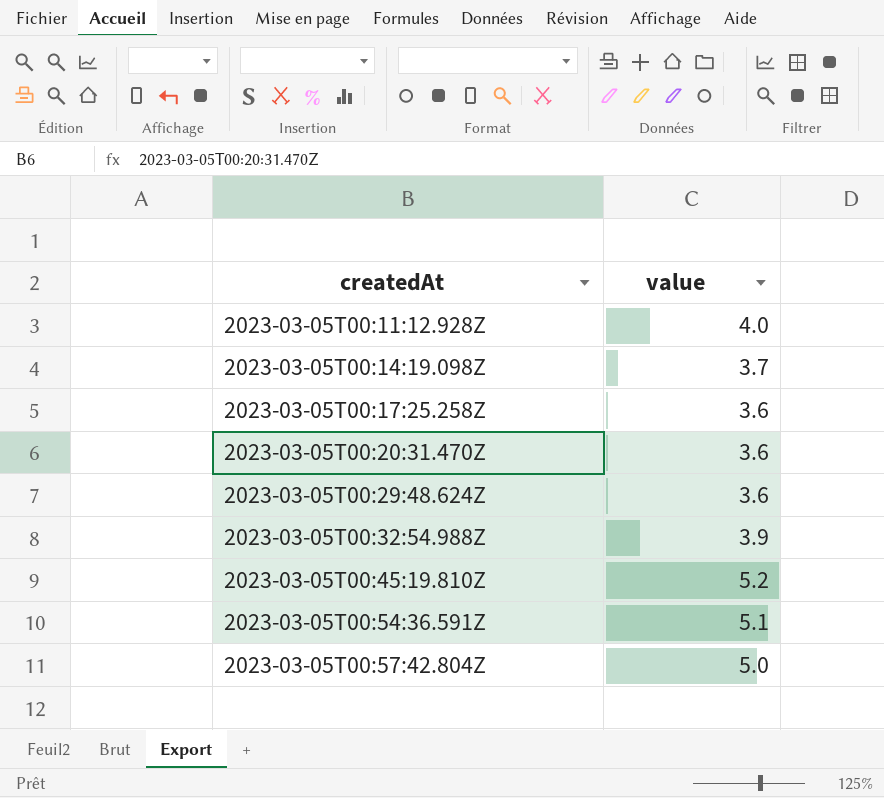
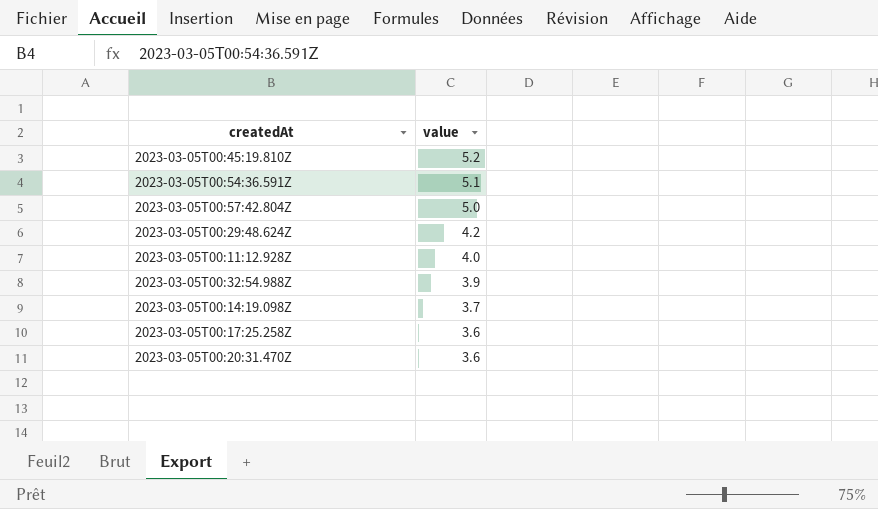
row order: createdAt ascending -> value descending
2023-03-05T00:29:48.624Z | value: 3.6 -> 4.2

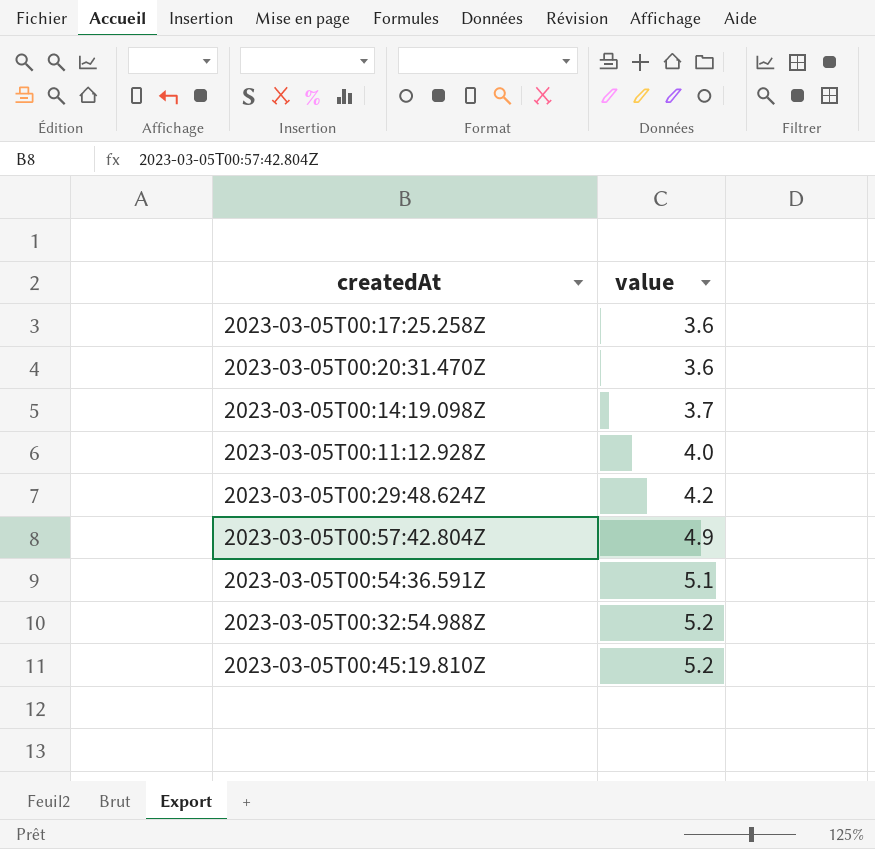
row order: value descending -> value ascending
2023-03-05T00:57:42.804Z | value: 5.0 -> 4.9
2023-03-05T00:32:54.988Z | value: 3.9 -> 5.2

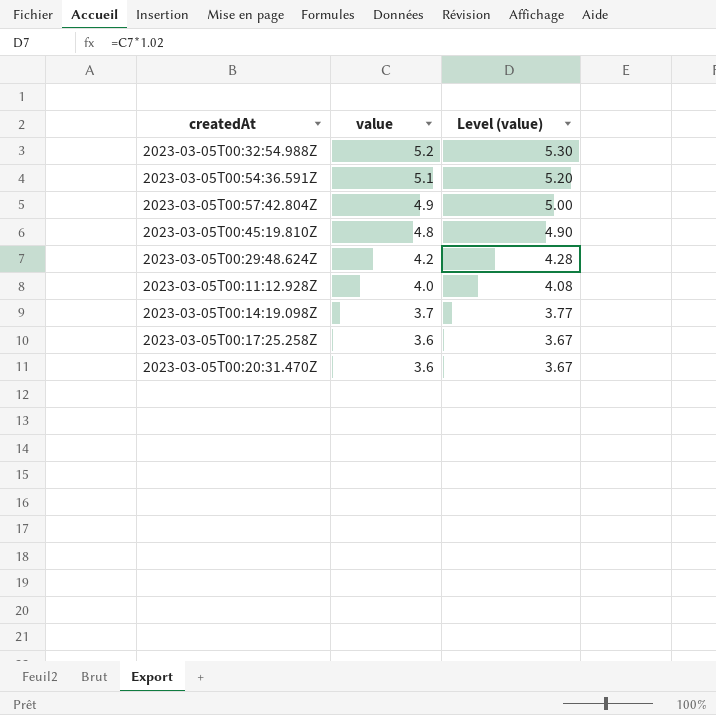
row order: value ascending -> value descending
column Level (value) | formula: none -> [value] * 1.02
2023-03-05T00:45:19.810Z | value: 5.2 -> 4.8

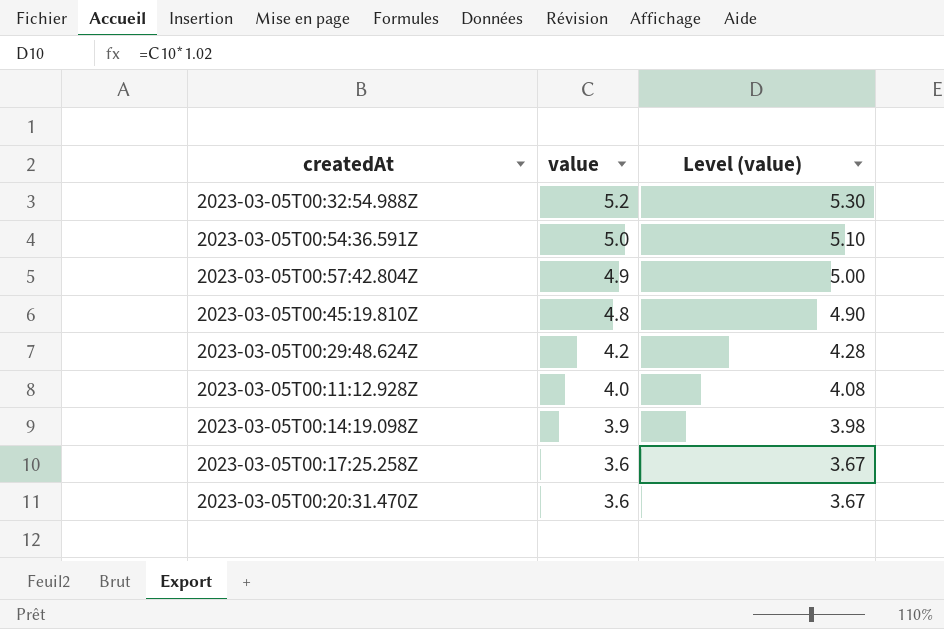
2023-03-05T00:54:36.591Z | value: 5.1 -> 5.0
2023-03-05T00:54:36.591Z | Level (value): 5.20 -> 5.10
2023-03-05T00:14:19.098Z | value: 3.7 -> 3.9
2023-03-05T00:14:19.098Z | Level (value): 3.77 -> 3.98

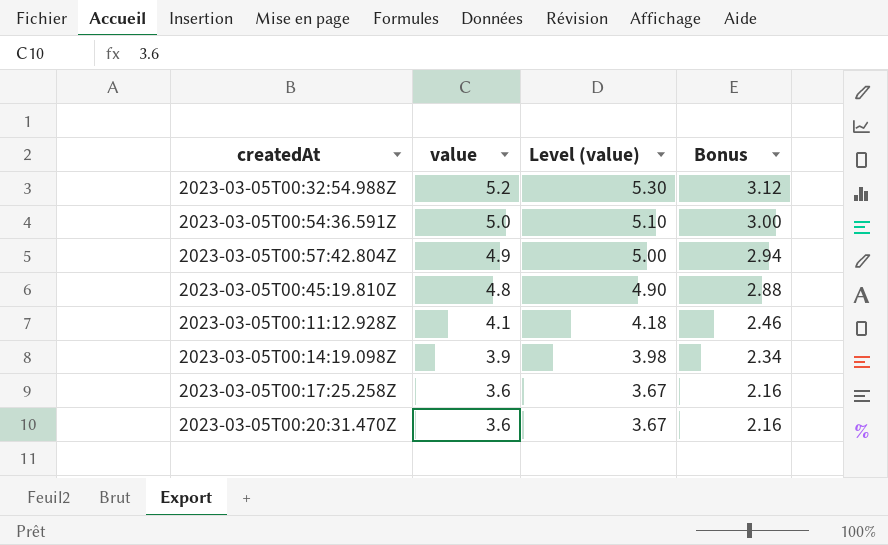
column Bonus | formula: none -> [value] * 0.6
row 2023-03-05T00:29:48.624Z: 4.2 | 4.28 -> none
2023-03-05T00:11:12.928Z | value: 4.0 -> 4.1
2023-03-05T00:11:12.928Z | Level (value): 4.08 -> 4.18

